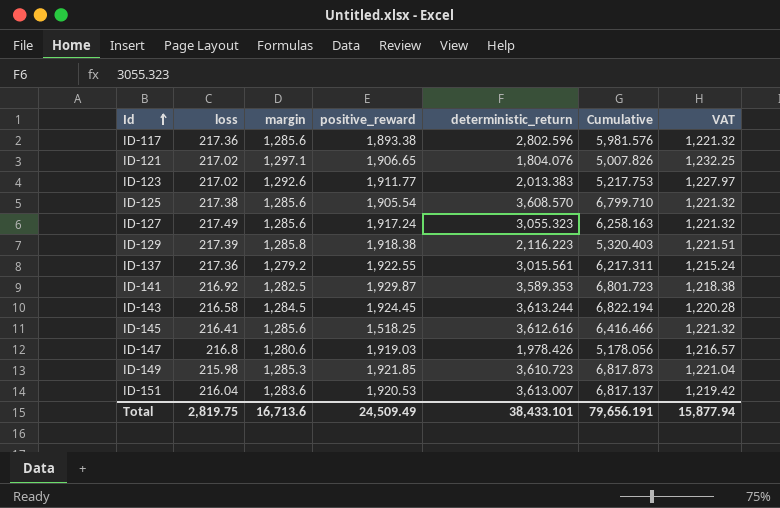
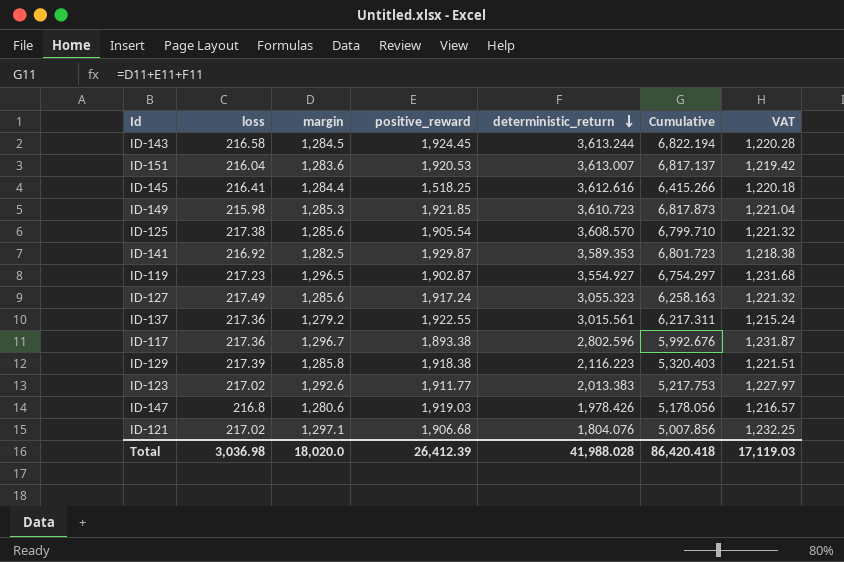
row order: Id ascending -> deterministic_return descending
ID-145 | margin: 1,285.6 -> 1,284.4
ID-145 | Cumulative: 6,416.466 -> 6,415.266
ID-145 | VAT: 1,221.32 -> 1,220.18
row ID-119: none -> 217.23 | 1,296.5 | 1,902.87 | 3,554.927 | 6,754.297 | 1,231.68
ID-117 | margin: 1,285.6 -> 1,296.7
ID-117 | Cumulative: 5,981.576 -> 5,992.676
ID-117 | VAT: 1,221.32 -> 1,231.87
ID-121 | positive_reward: 1,906.65 -> 1,906.68
ID-121 | Cumulative: 5,007.826 -> 5,007.856
Total | loss: 2,819.75 -> 3,036.98
Total | margin: 16,713.6 -> 18,020.0
Total | positive_reward: 24,509.49 -> 26,412.39
Total | deterministic_return: 38,433.101 -> 41,988.028
Total | Cumulative: 79,656.191 -> 86,420.418
Total | VAT: 15,877.94 -> 17,119.03

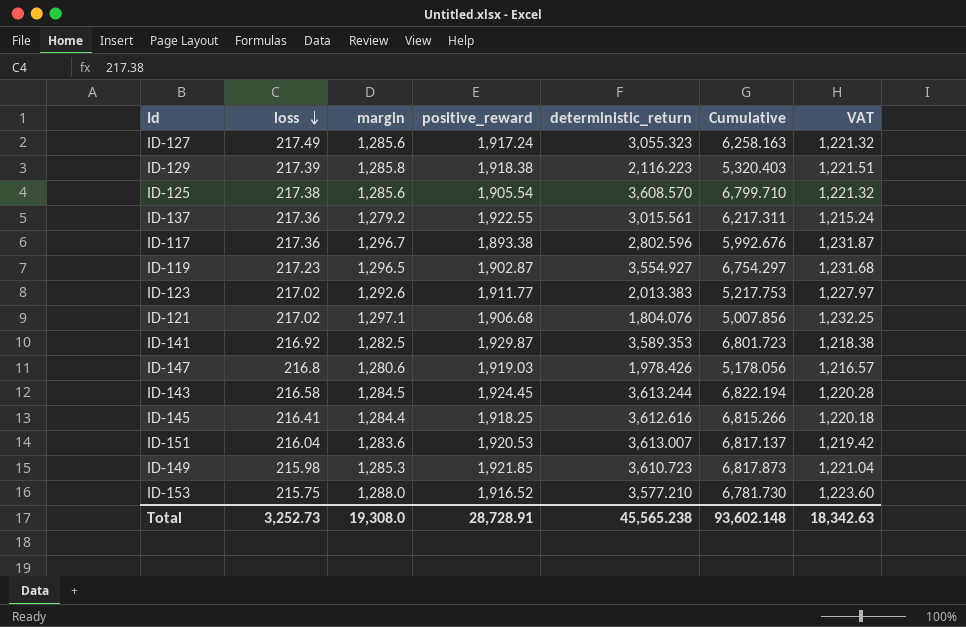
row order: deterministic_return descending -> loss descending
ID-145 | positive_reward: 1,518.25 -> 1,918.25
ID-145 | Cumulative: 6,415.266 -> 6,815.266
row ID-153: none -> 215.75 | 1,288.0 | 1,916.52 | 3,577.210 | 6,781.730 | 1,223.60
Total | loss: 3,036.98 -> 3,252.73
Total | margin: 18,020.0 -> 19,308.0
Total | positive_reward: 26,412.39 -> 28,728.91
Total | deterministic_return: 41,988.028 -> 45,565.238
Total | Cumulative: 86,420.418 -> 93,602.148
Total | VAT: 17,119.03 -> 18,342.63

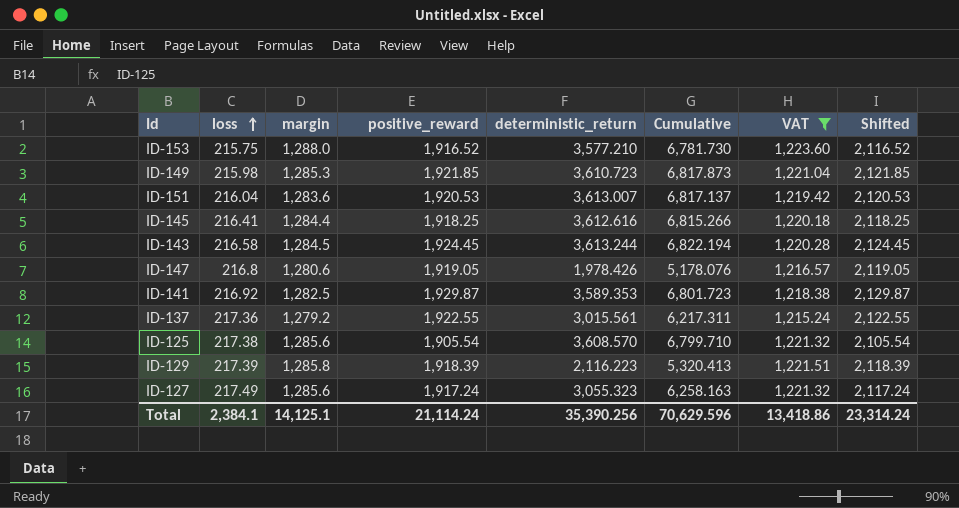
filter: none -> VAT <= 1,223.60
row order: loss descending -> loss ascending
column Shifted | formula: none -> [positive_reward] + 200
ID-147 | positive_reward: 1,919.03 -> 1,919.05
ID-147 | Cumulative: 5,178.056 -> 5,178.076
ID-129 | positive_reward: 1,918.38 -> 1,918.39
ID-129 | Cumulative: 5,320.403 -> 5,320.413
Total | loss: 3,252.73 -> 2,384.1
Total | margin: 19,308.0 -> 14,125.1
Total | positive_reward: 28,728.91 -> 21,114.24
Total | deterministic_return: 45,565.238 -> 35,390.256
Total | Cumulative: 93,602.148 -> 70,629.596
Total | VAT: 18,342.63 -> 13,418.86

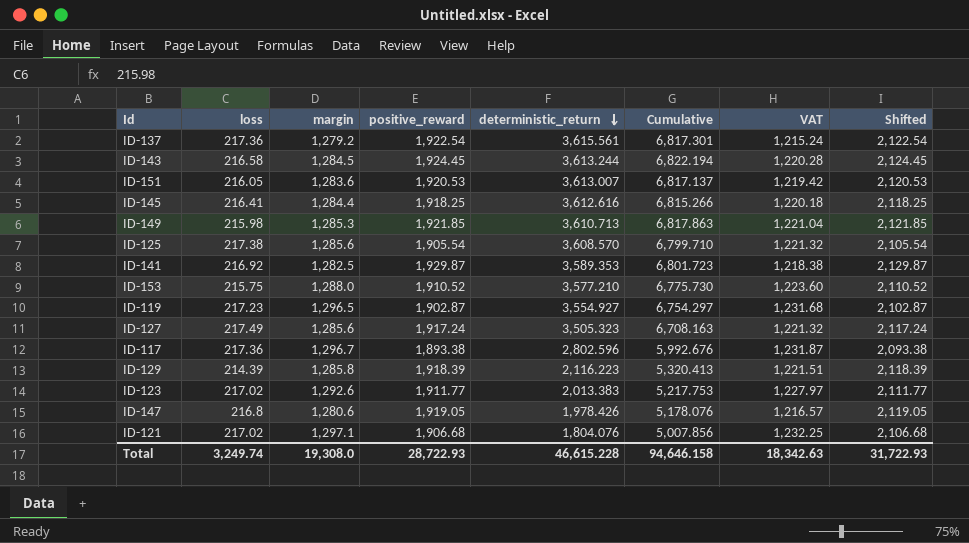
filter: VAT <= 1,223.60 -> none
row order: loss ascending -> deterministic_return descending
ID-137 | positive_reward: 1,922.55 -> 1,922.54
ID-137 | deterministic_return: 3,015.561 -> 3,615.561
ID-137 | Cumulative: 6,217.311 -> 6,817.301
ID-137 | Shifted: 2,122.55 -> 2,122.54
ID-151 | loss: 216.04 -> 216.05
ID-149 | deterministic_return: 3,610.723 -> 3,610.713
ID-149 | Cumulative: 6,817.873 -> 6,817.863
ID-153 | positive_reward: 1,916.52 -> 1,910.52
ID-153 | Cumulative: 6,781.730 -> 6,775.730
ID-153 | Shifted: 2,116.52 -> 2,110.52
ID-127 | deterministic_return: 3,055.323 -> 3,505.323
ID-127 | Cumulative: 6,258.163 -> 6,708.163
ID-129 | loss: 217.39 -> 214.39
Total | loss: 2,384.1 -> 3,249.74
Total | margin: 14,125.1 -> 19,308.0
Total | positive_reward: 21,114.24 -> 28,722.93
Total | deterministic_return: 35,390.256 -> 46,615.228
Total | Cumulative: 70,629.596 -> 94,646.158
Total | VAT: 13,418.86 -> 18,342.63
Total | Shifted: 23,314.24 -> 31,722.93

